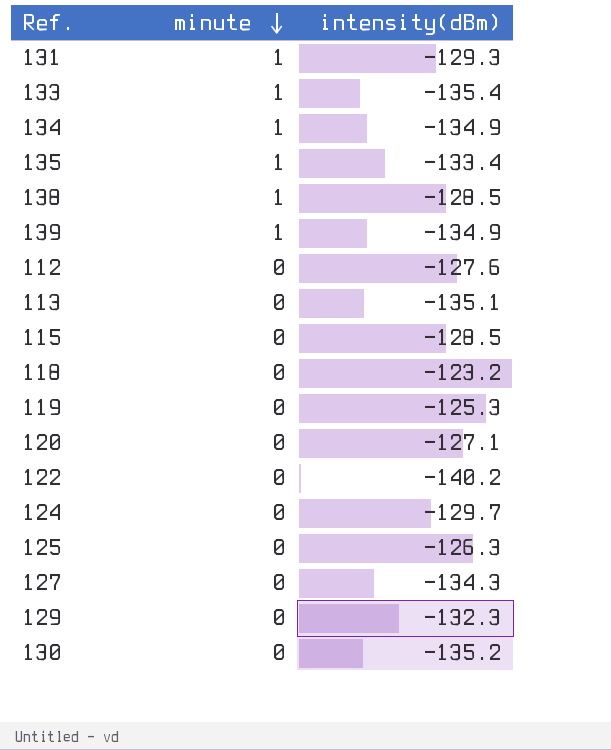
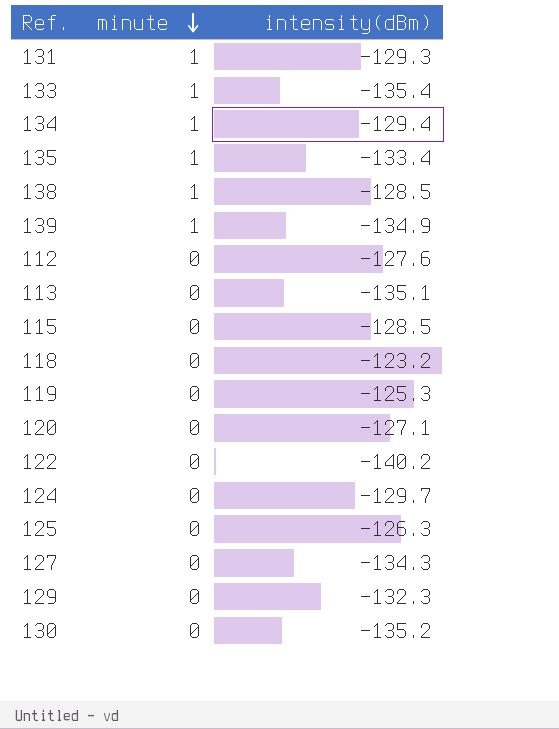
134 | intensity(dBm): -134.9 -> -129.4

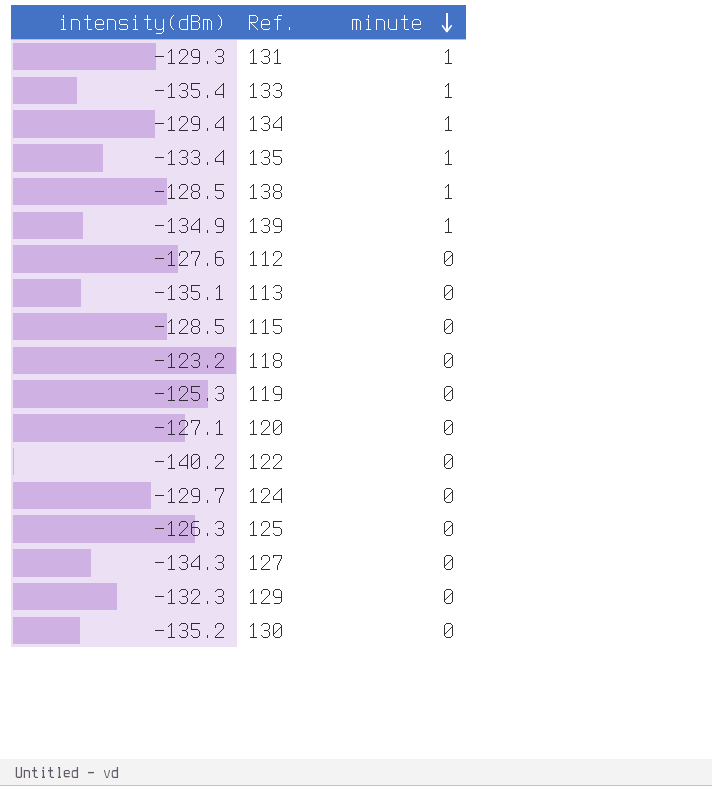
column intensity(dBm) | position: 3 -> 1

